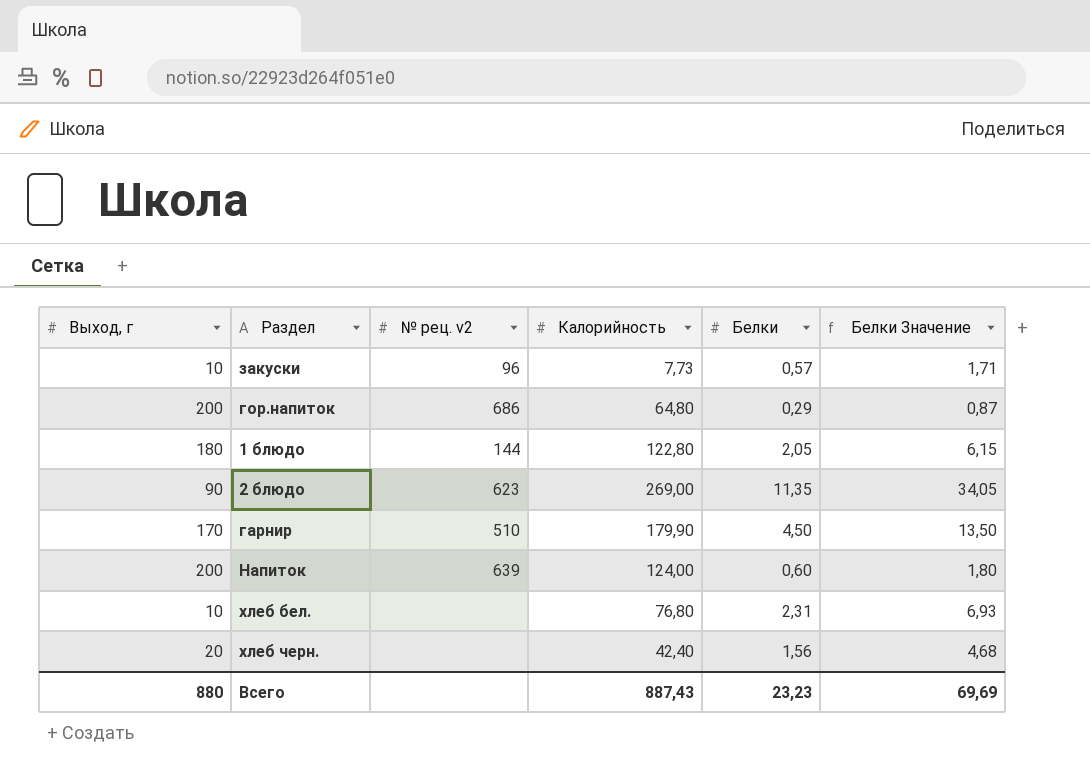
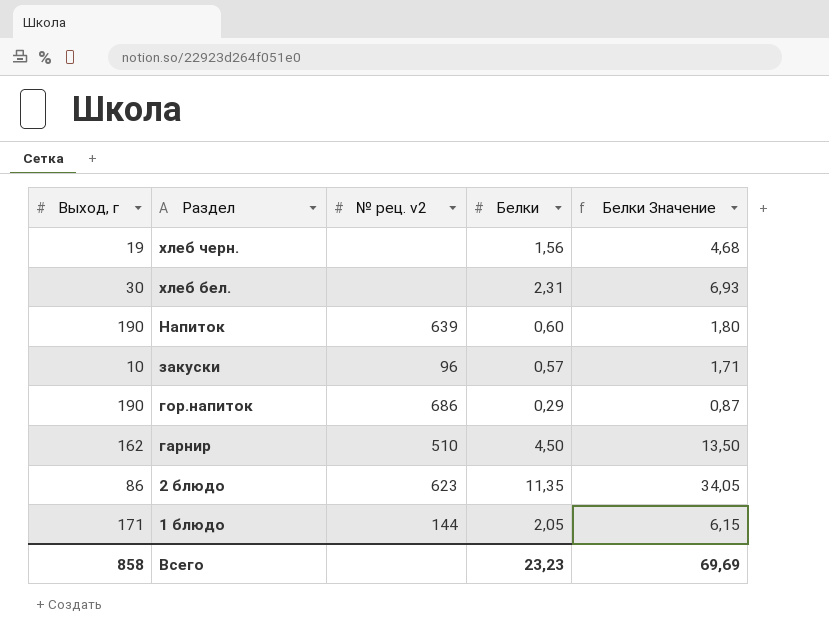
row order: none -> Раздел descending
column Калорийность | position: 4 -> none
хлеб черн. | Выход, г: 20 -> 19
хлеб бел. | Выход, г: 10 -> 30
Напиток | Выход, г: 200 -> 190
гор.напиток | Выход, г: 200 -> 190
гарнир | Выход, г: 170 -> 162
2 блюдо | Выход, г: 90 -> 86
1 блюдо | Выход, г: 180 -> 171
Всего | Выход, г: 880 -> 858

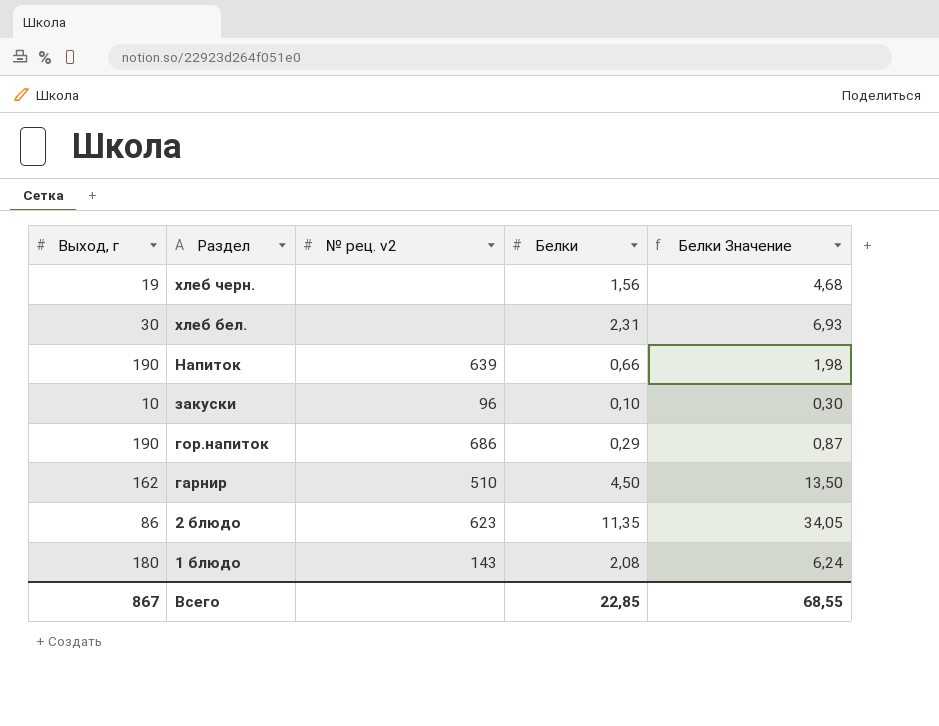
Напиток | Белки: 0,60 -> 0,66
Напиток | Белки Значение: 1,80 -> 1,98
закуски | Белки: 0,57 -> 0,10
закуски | Белки Значение: 1,71 -> 0,30
1 блюдо | Выход, г: 171 -> 180
1 блюдо | № рец. v2: 144 -> 143
1 блюдо | Белки: 2,05 -> 2,08
1 блюдо | Белки Значение: 6,15 -> 6,24
Всего | Выход, г: 858 -> 867
Всего | Белки: 23,23 -> 22,85
Всего | Белки Значение: 69,69 -> 68,55

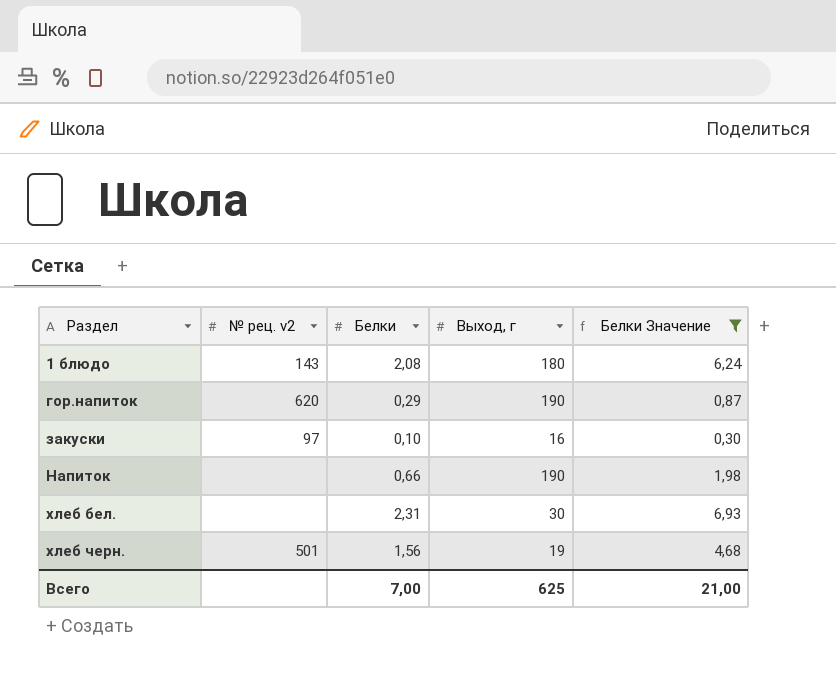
filter: none -> Белки Значение <= 6,93
row order: Раздел descending -> Раздел ascending
column Выход, г | position: 1 -> 4
гор.напиток | № рец. v2: 686 -> 620
закуски | № рец. v2: 96 -> 97
закуски | Выход, г: 10 -> 16
Напиток | № рец. v2: 639 -> none
хлеб черн. | № рец. v2: none -> 501
Всего | Белки: 22,85 -> 7,00
Всего | Выход, г: 867 -> 625
Всего | Белки Значение: 68,55 -> 21,00

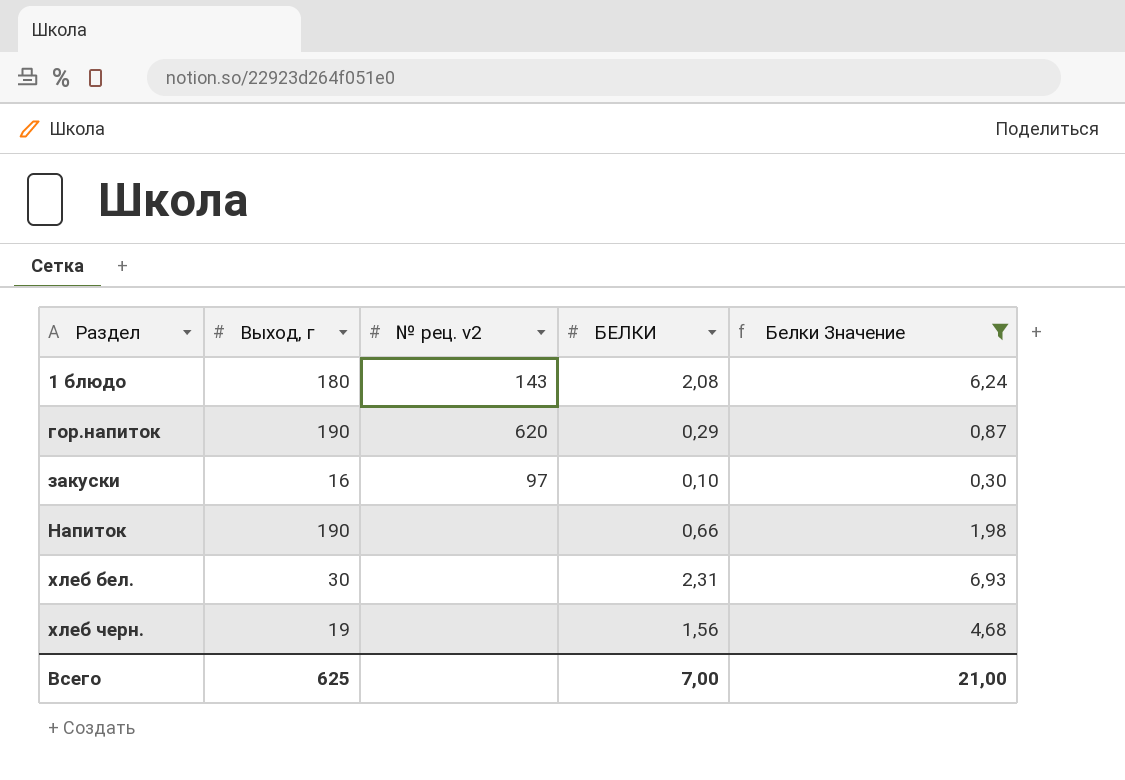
column Выход, г | position: 4 -> 2
column name: Белки -> БЕЛКИ
хлеб черн. | № рец. v2: 501 -> none

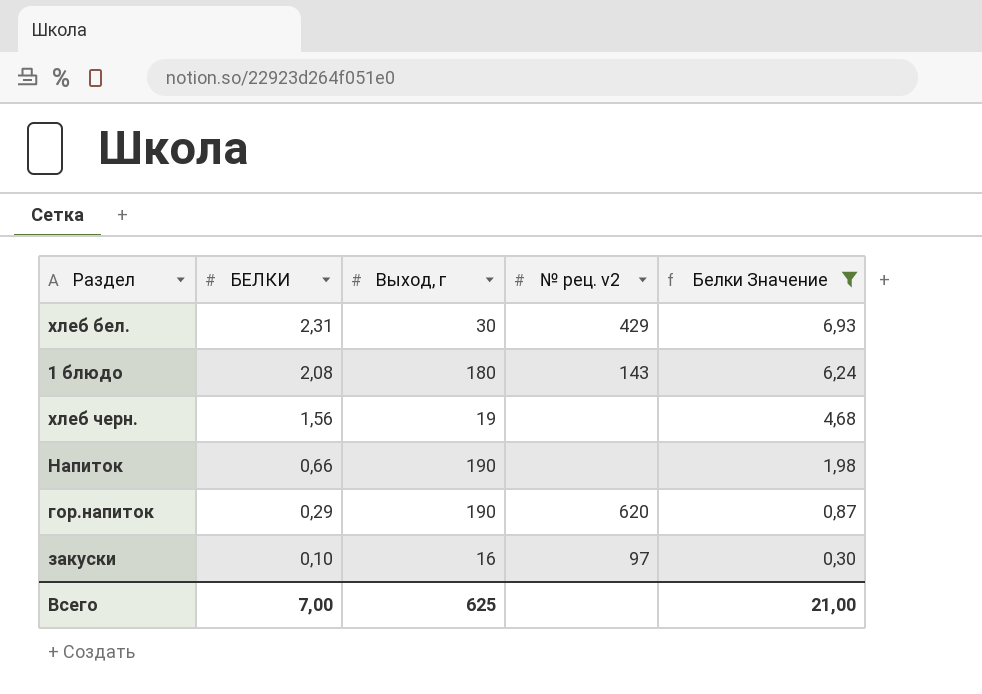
row order: Раздел ascending -> БЕЛКИ descending
column БЕЛКИ | position: 4 -> 2
хлеб бел. | № рец. v2: none -> 429

